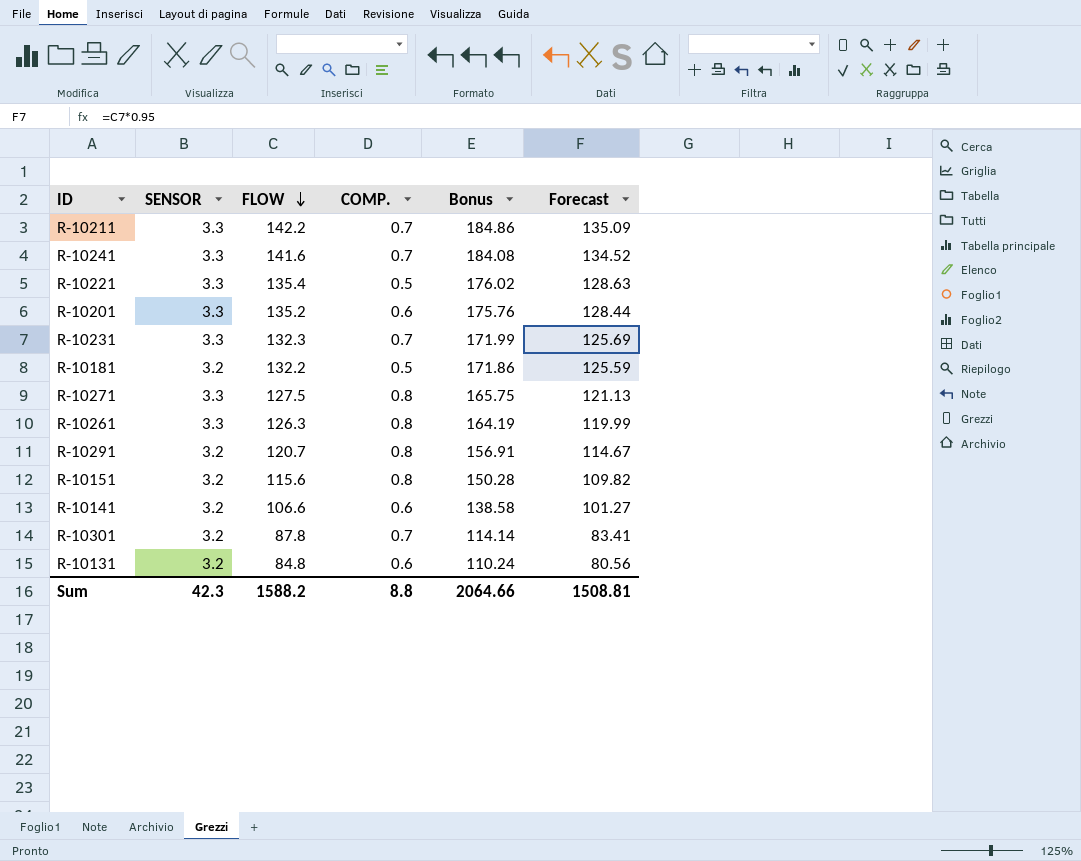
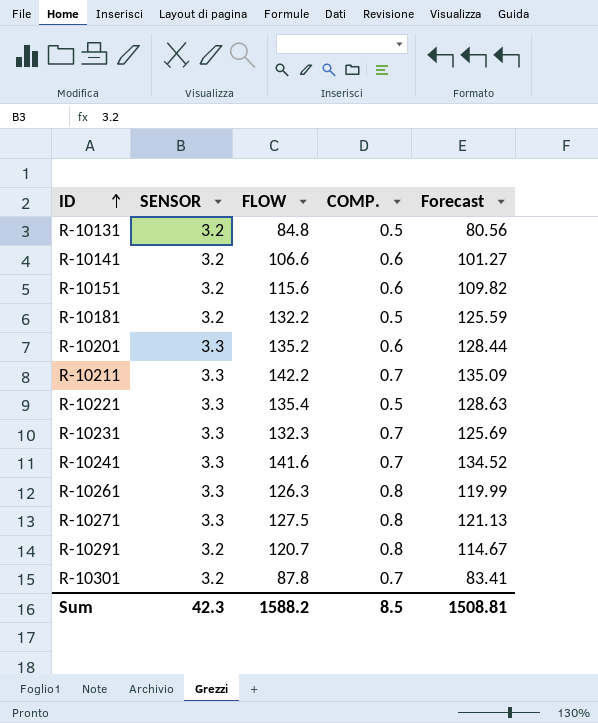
row order: FLOW descending -> ID ascending
column Bonus | formula: [FLOW] * 1.3 -> none
R-10131 | COMP.: 0.6 -> 0.5
R-10151 | COMP.: 0.8 -> 0.6
Sum | COMP.: 8.8 -> 8.5

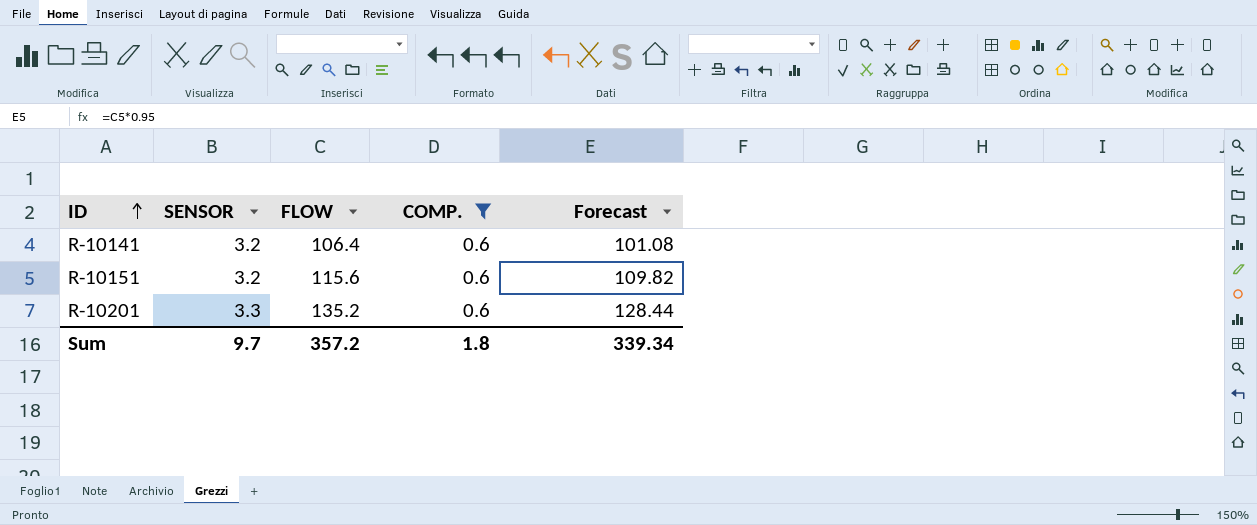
filter: none -> COMP. = 0.6
R-10141 | FLOW: 106.6 -> 106.4
R-10141 | Forecast: 101.27 -> 101.08
Sum | SENSOR: 42.3 -> 9.7
Sum | FLOW: 1588.2 -> 357.2
Sum | COMP.: 8.5 -> 1.8
Sum | Forecast: 1508.81 -> 339.34

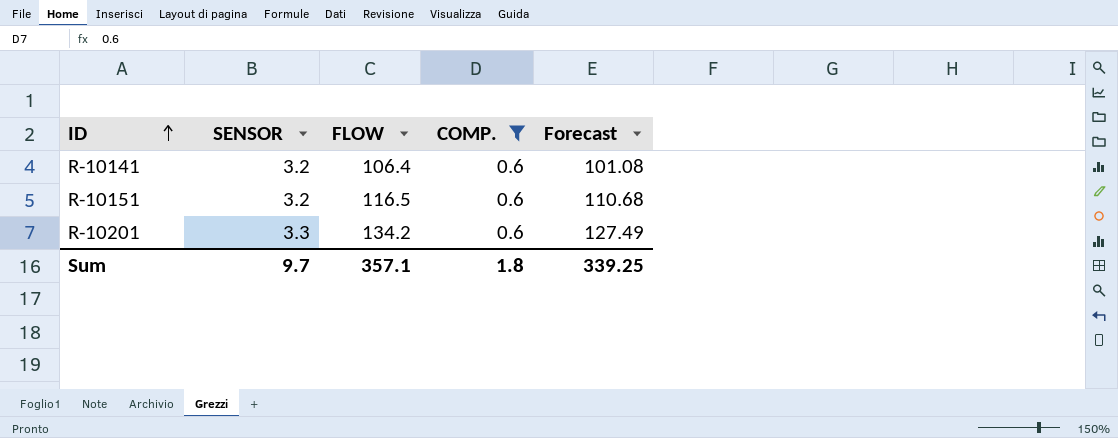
R-10151 | FLOW: 115.6 -> 116.5
R-10151 | Forecast: 109.82 -> 110.68
R-10201 | FLOW: 135.2 -> 134.2
R-10201 | Forecast: 128.44 -> 127.49
Sum | FLOW: 357.2 -> 357.1
Sum | Forecast: 339.34 -> 339.25

